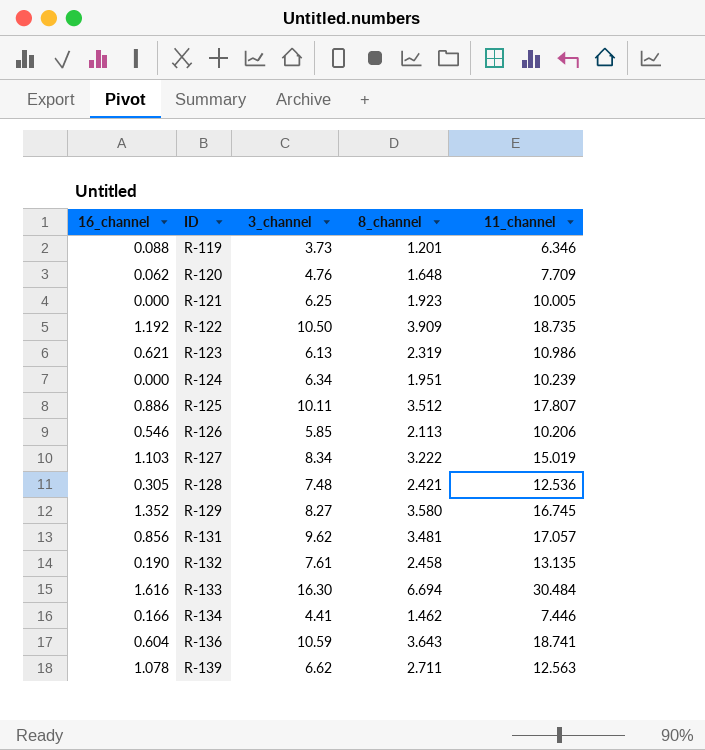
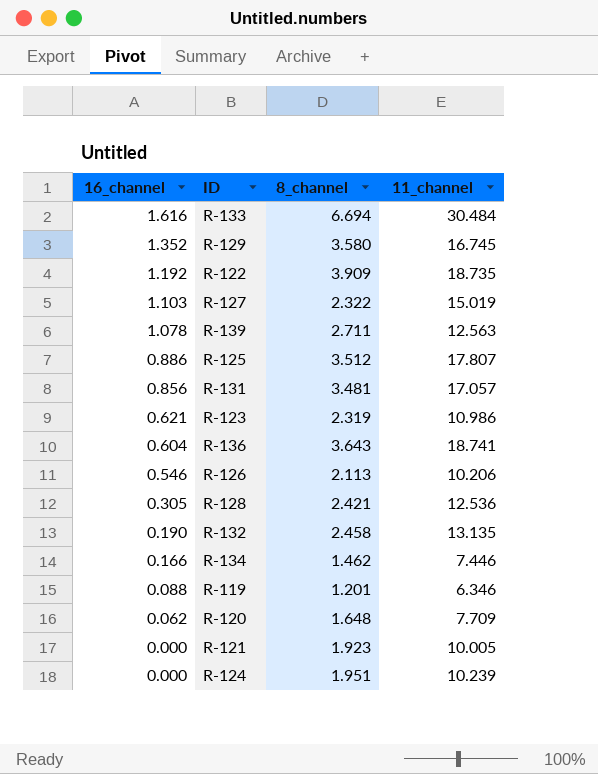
row order: ID ascending -> 16_channel descending
column 3_channel | position: 3 -> none
R-127 | 8_channel: 3.222 -> 2.322

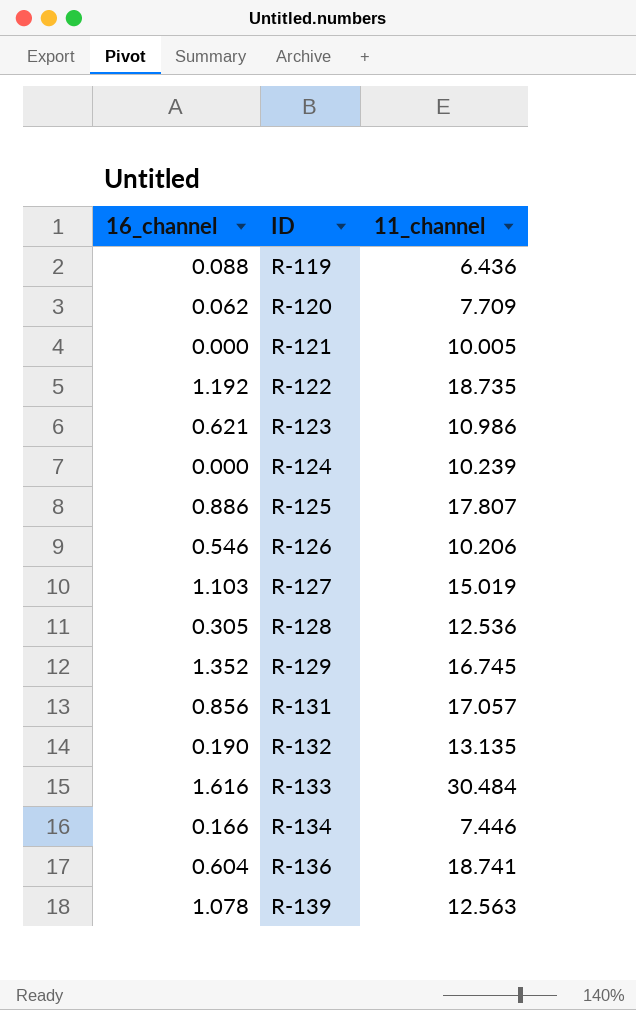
row order: 16_channel descending -> ID ascending
column 8_channel | position: 3 -> none
R-119 | 11_channel: 6.346 -> 6.436

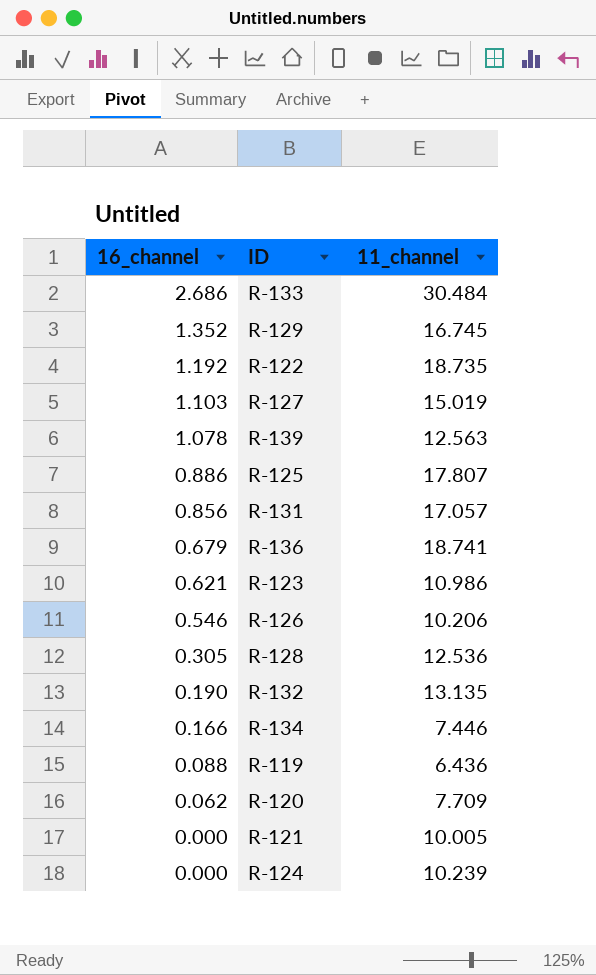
row order: ID ascending -> 16_channel descending
R-133 | 16_channel: 1.616 -> 2.686
R-136 | 16_channel: 0.604 -> 0.679

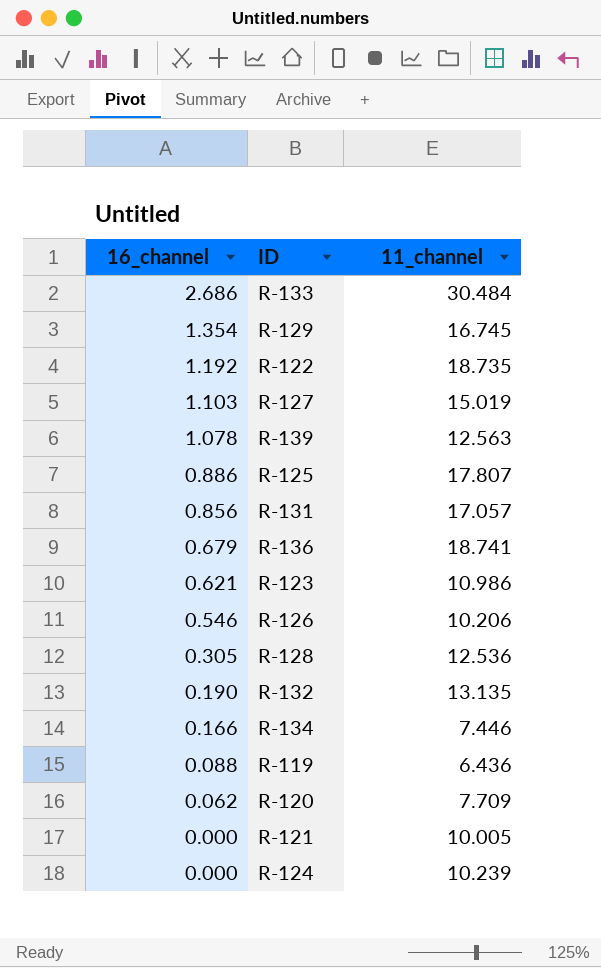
R-129 | 16_channel: 1.352 -> 1.354

